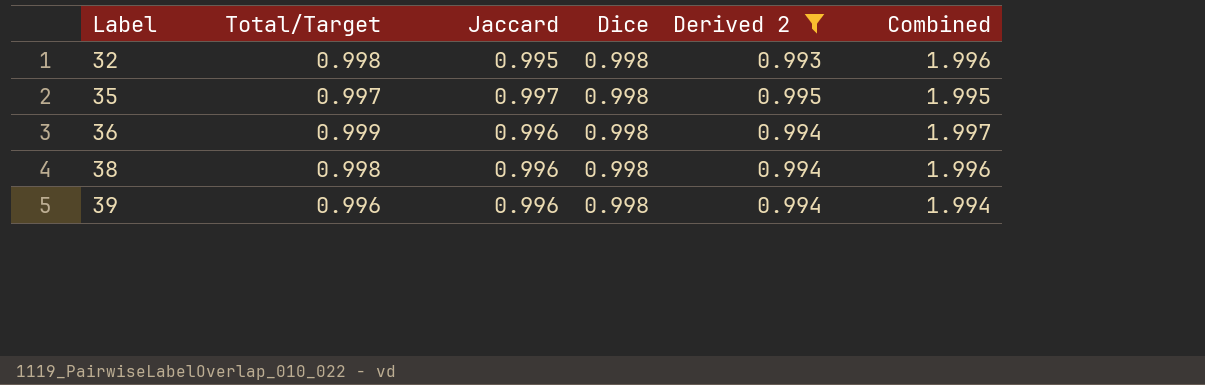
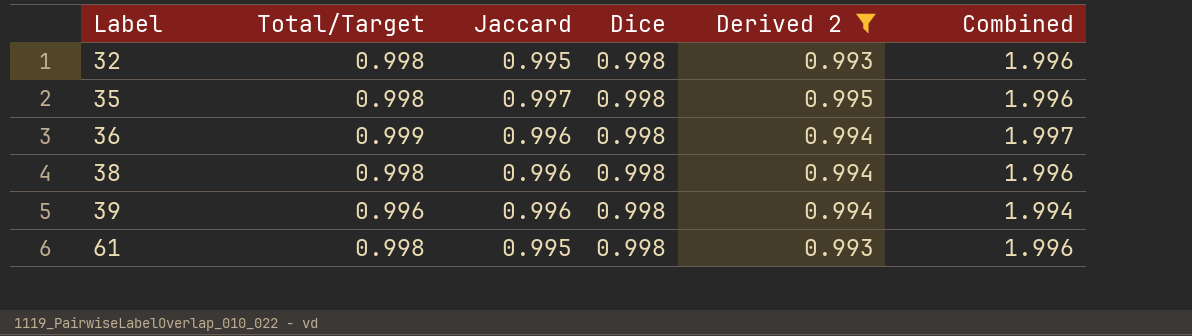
35 | Total/Target: 0.997 -> 0.998
35 | Combined: 1.995 -> 1.996
row 61: none -> 0.998 | 0.995 | 0.998 | 0.993 | 1.996

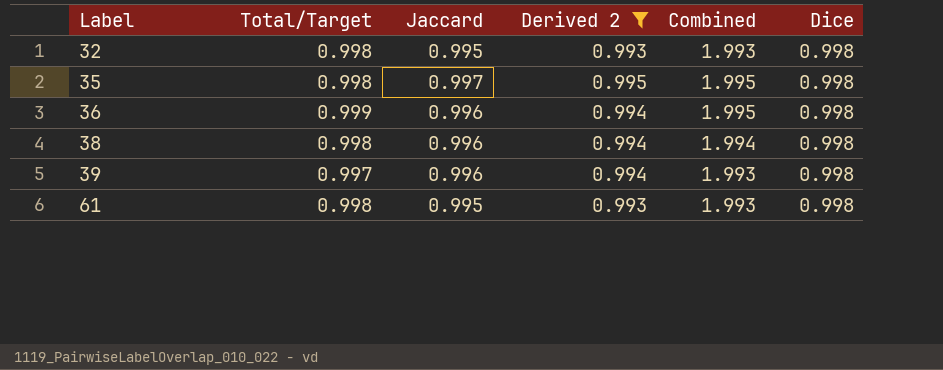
column Combined | formula: [Total/Target] + [Dice] -> [Total/Target] + [Jaccard]
column Dice | position: 4 -> 6
39 | Total/Target: 0.996 -> 0.997

